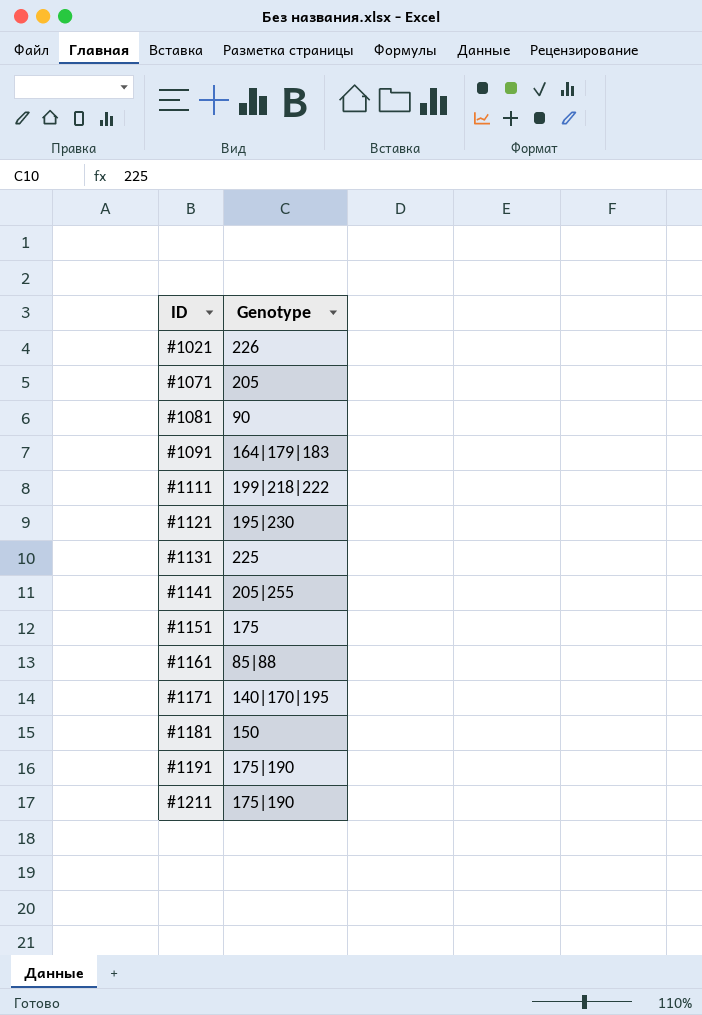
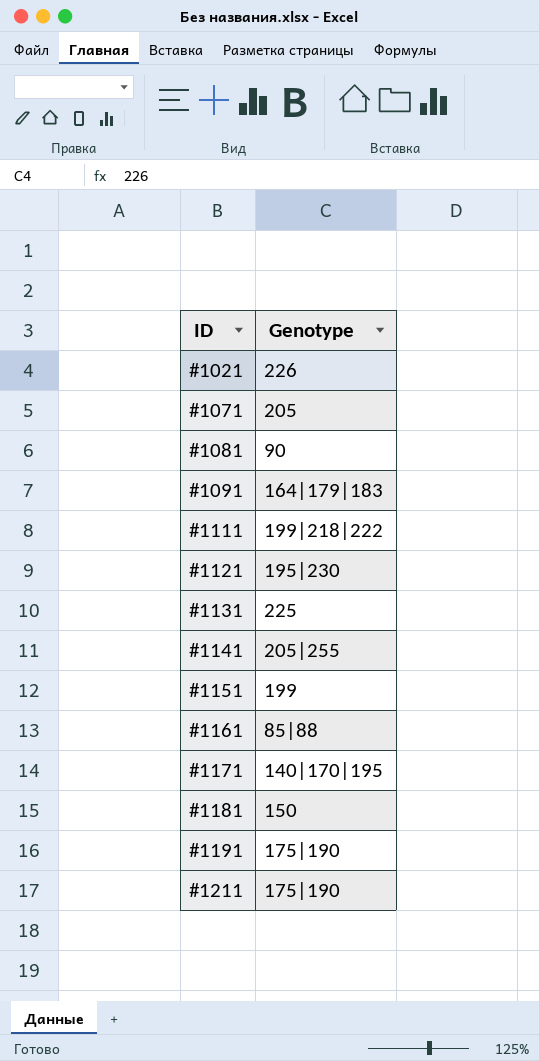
#1151 | Genotype: 175 -> 199

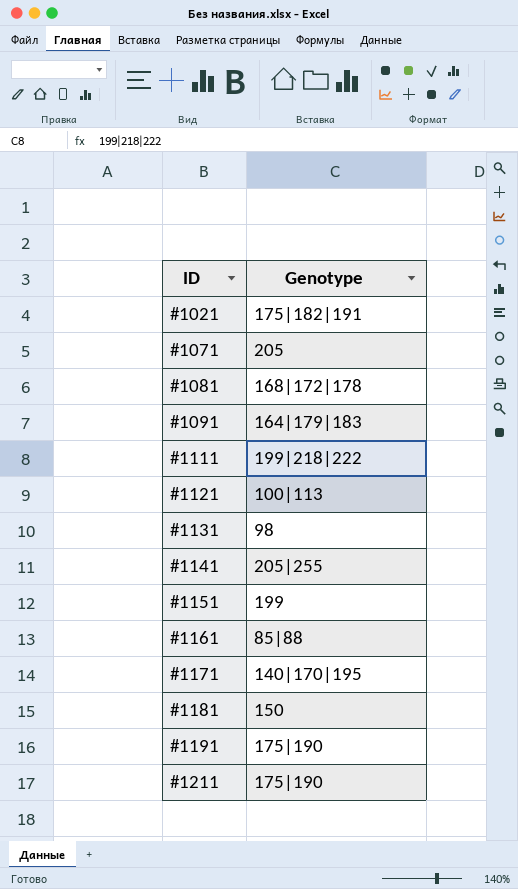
#1021 | Genotype: 226 -> 175|182|191
#1081 | Genotype: 90 -> 168|172|178
#1121 | Genotype: 195|230 -> 100|113
#1131 | Genotype: 225 -> 98

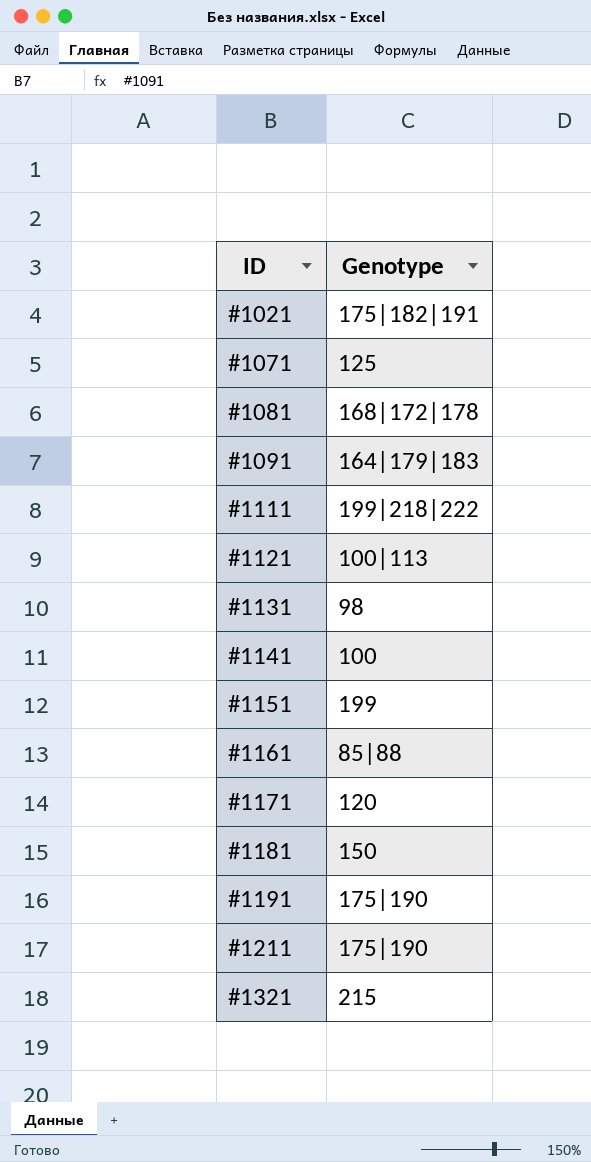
#1071 | Genotype: 205 -> 125
#1141 | Genotype: 205|255 -> 100
#1171 | Genotype: 140|170|195 -> 120
row #1321: none -> 215

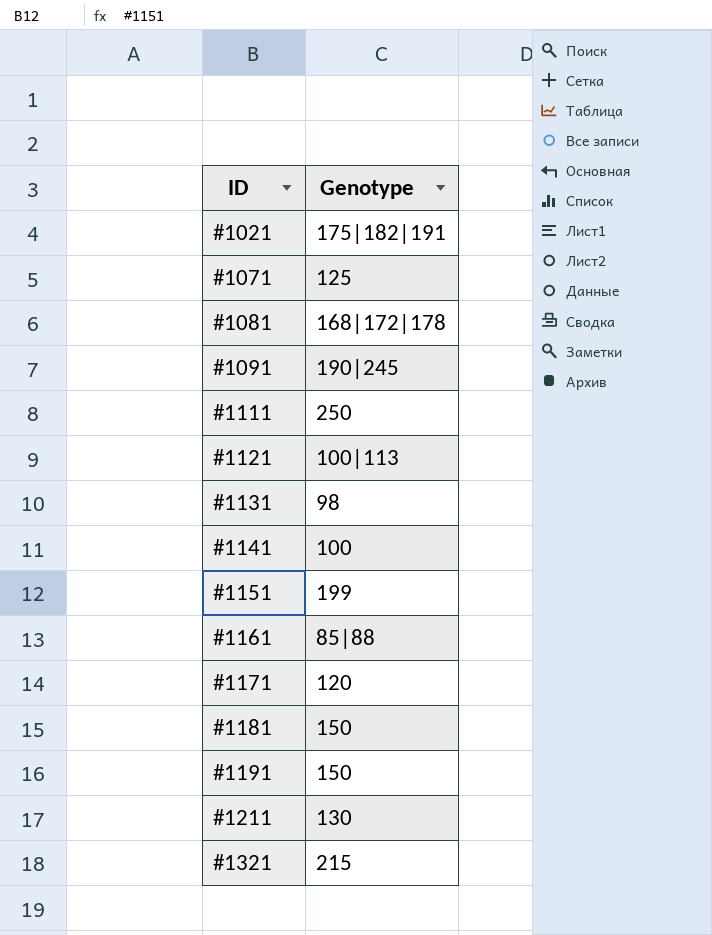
#1091 | Genotype: 164|179|183 -> 190|245
#1111 | Genotype: 199|218|222 -> 250
#1191 | Genotype: 175|190 -> 150
#1211 | Genotype: 175|190 -> 130

